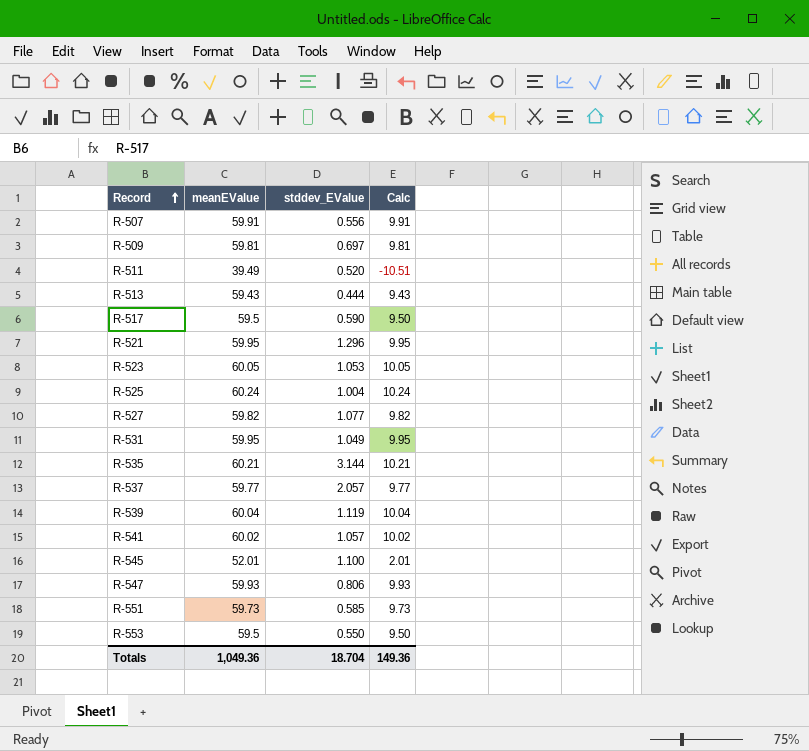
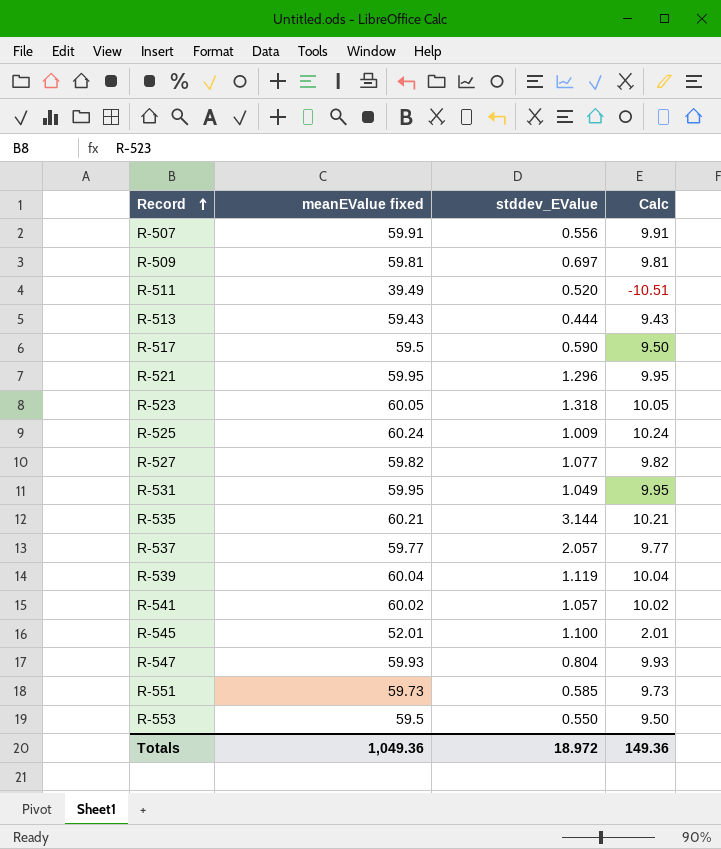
column name: meanEValue -> meanEValue fixed
R-523 | stddev_EValue: 1.053 -> 1.318
R-525 | stddev_EValue: 1.004 -> 1.009
R-547 | stddev_EValue: 0.806 -> 0.804
Totals | stddev_EValue: 18.704 -> 18.972

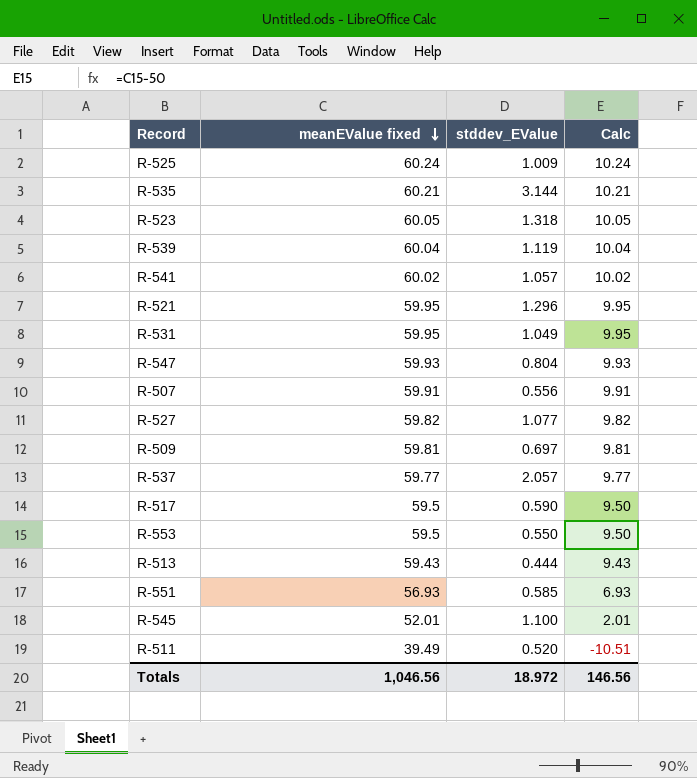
row order: Record ascending -> meanEValue fixed descending
R-551 | meanEValue fixed: 59.73 -> 56.93
R-551 | Calc: 9.73 -> 6.93
Totals | meanEValue fixed: 1,049.36 -> 1,046.56
Totals | Calc: 149.36 -> 146.56

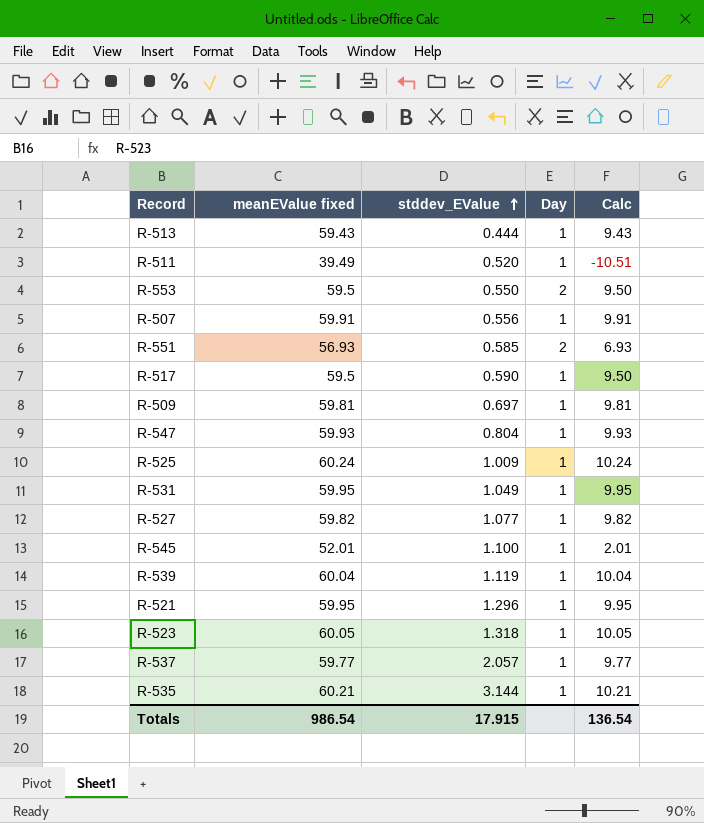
row order: meanEValue fixed descending -> stddev_EValue ascending
column Day | position: none -> 4
row R-541: 60.02 | 1.057 | 10.02 -> none
Totals | meanEValue fixed: 1,046.56 -> 986.54
Totals | stddev_EValue: 18.972 -> 17.915
Totals | Calc: 146.56 -> 136.54

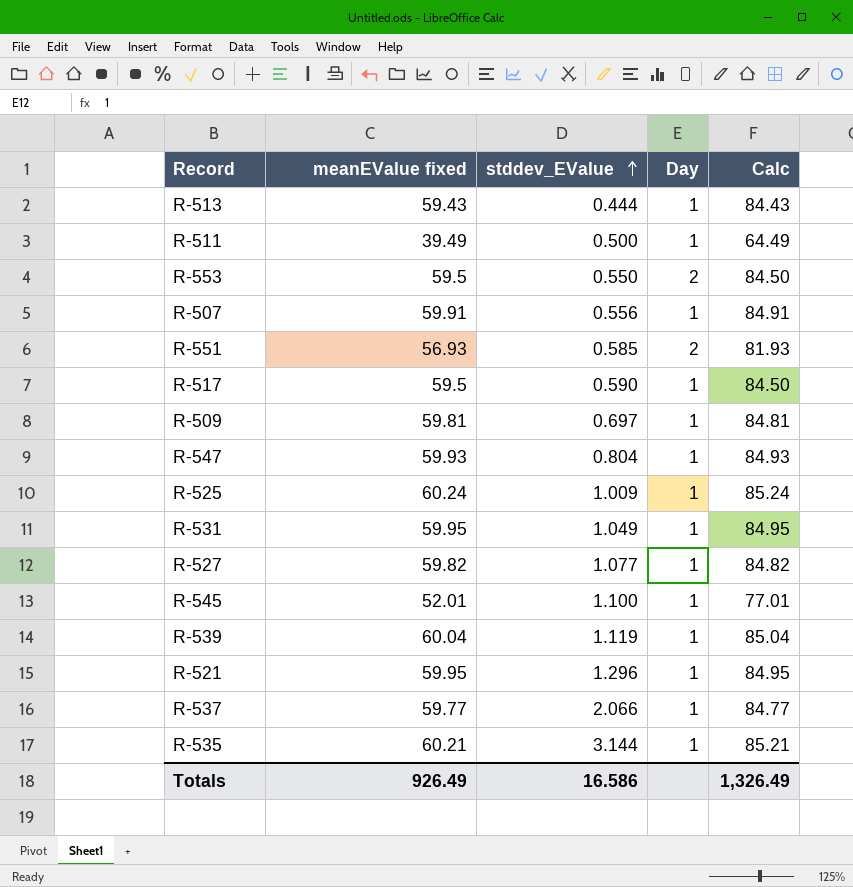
column Calc | formula: [meanEValue fixed] - 50 -> [meanEValue fixed] + 25
row R-523: 60.05 | 1.318 | 1 | 10.05 -> none
R-511 | stddev_EValue: 0.520 -> 0.500
R-537 | stddev_EValue: 2.057 -> 2.066
Totals | meanEValue fixed: 986.54 -> 926.49
Totals | stddev_EValue: 17.915 -> 16.586
Totals | Calc: 136.54 -> 1,326.49

